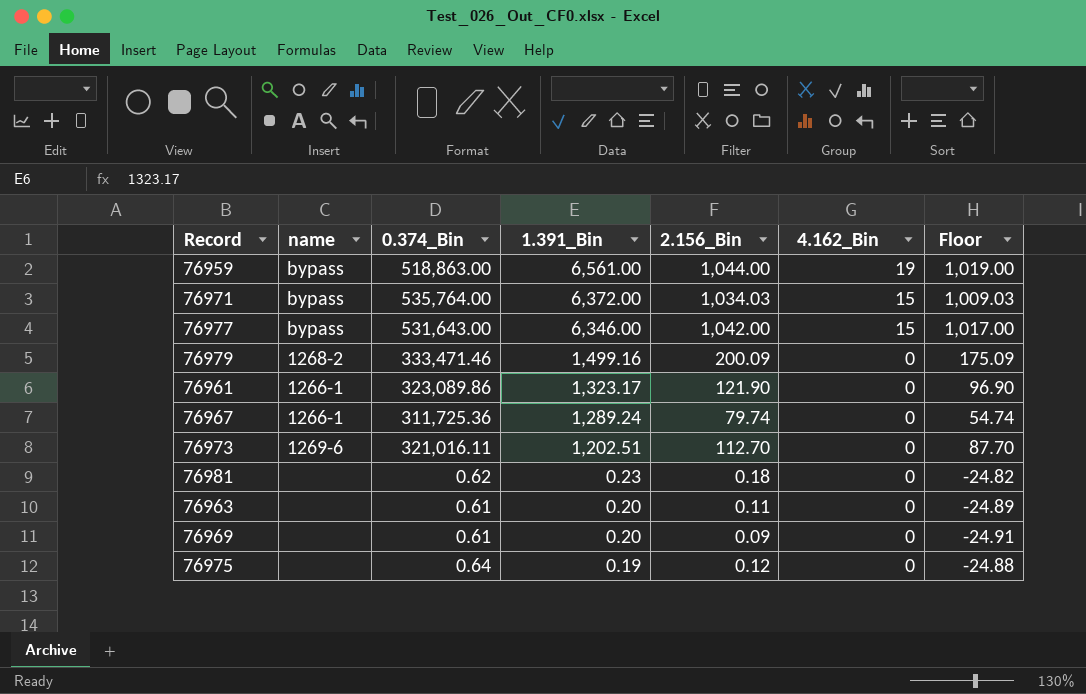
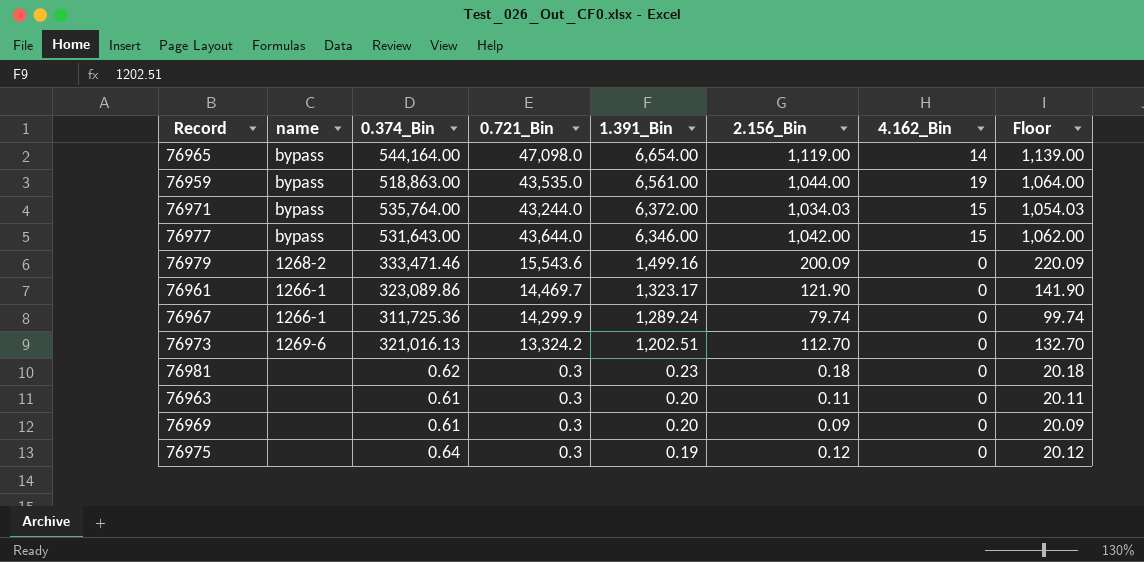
column 0.721_Bin | position: none -> 4
column Floor | formula: [2.156_Bin] - 25 -> [2.156_Bin] + 20
row 76965: none -> bypass | 544,164.00 | 47,098.0 | 6,654.00 | 1,119.00 | 14 | 1,139.00
76973 | 0.374_Bin: 321,016.11 -> 321,016.13

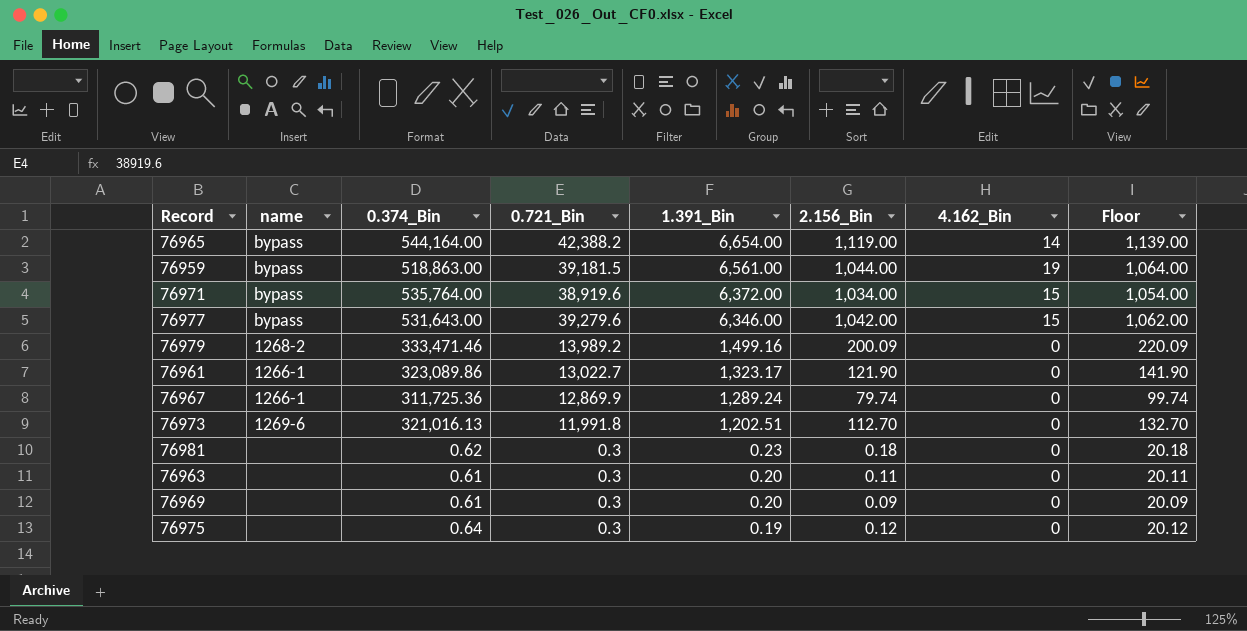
76965 | 0.721_Bin: 47,098.0 -> 42,388.2
76959 | 0.721_Bin: 43,535.0 -> 39,181.5
76971 | 0.721_Bin: 43,244.0 -> 38,919.6
76971 | 2.156_Bin: 1,034.03 -> 1,034.00
76971 | Floor: 1,054.03 -> 1,054.00
76977 | 0.721_Bin: 43,644.0 -> 39,279.6
76979 | 0.721_Bin: 15,543.6 -> 13,989.2
76961 | 0.721_Bin: 14,469.7 -> 13,022.7
76967 | 0.721_Bin: 14,299.9 -> 12,869.9
76973 | 0.721_Bin: 13,324.2 -> 11,991.8

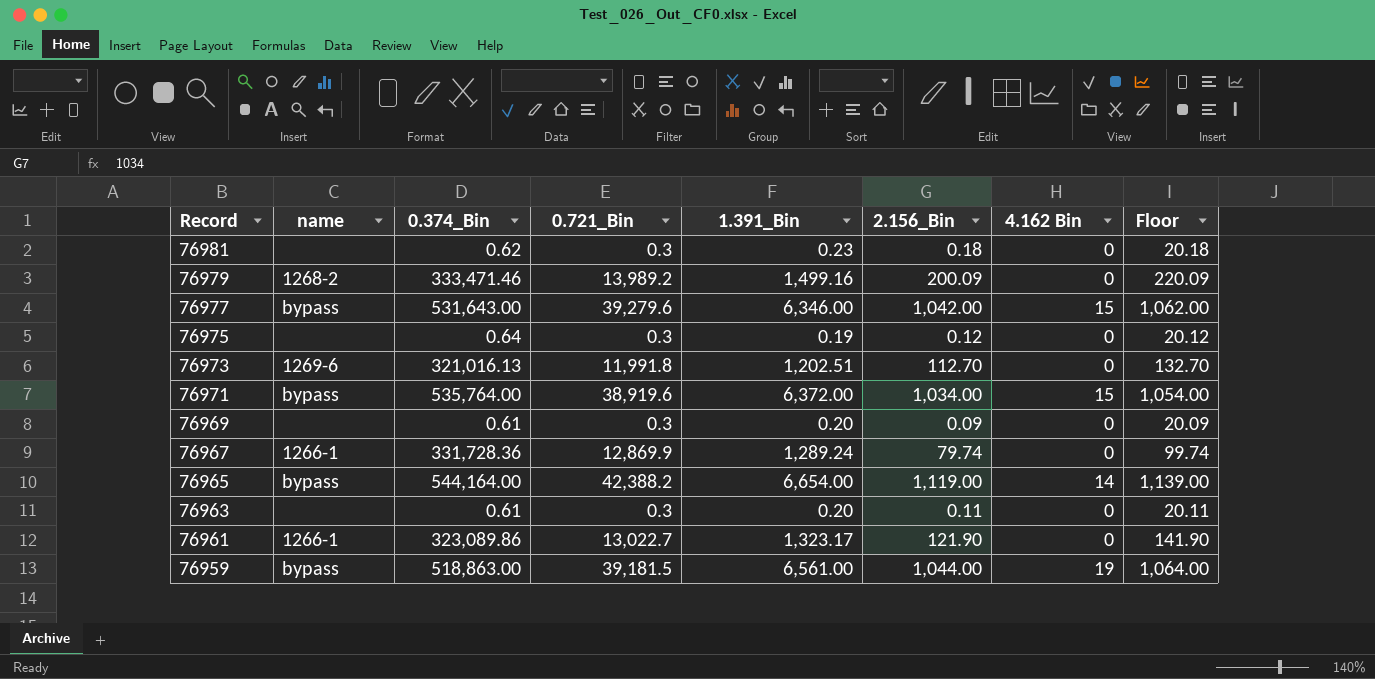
row order: 1.391_Bin descending -> Record descending
column name: 4.162_Bin -> 4.162 Bin
76967 | 0.374_Bin: 311,725.36 -> 331,728.36

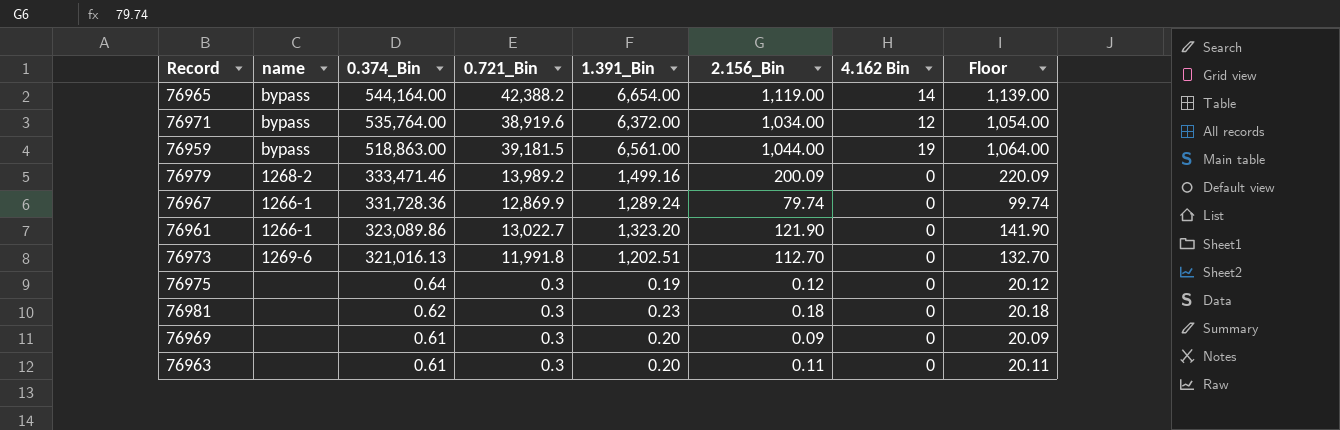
row order: Record descending -> 0.374_Bin descending
row 76977: bypass | 531,643.00 | 39,279.6 | 6,346.00 | 1,042.00 | 15 | 1,062.00 -> none
76971 | 4.162 Bin: 15 -> 12
76961 | 1.391_Bin: 1,323.17 -> 1,323.20

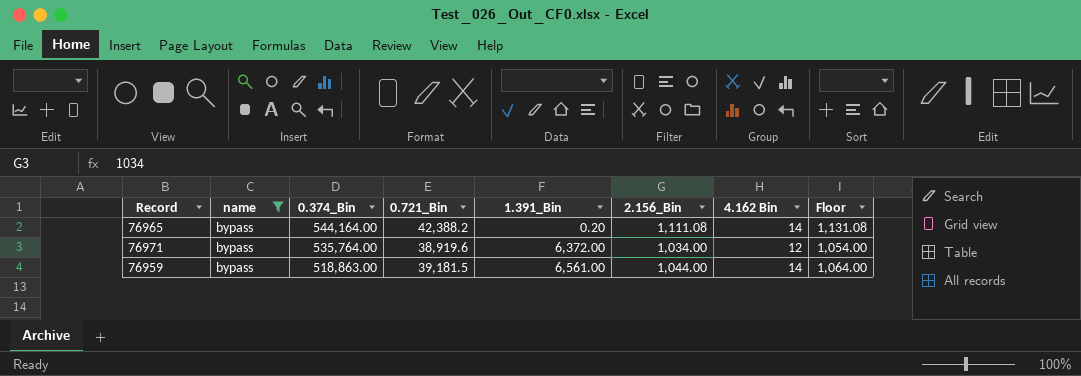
filter: none -> name = bypass
76965 | 1.391_Bin: 6,654.00 -> 0.20
76965 | 2.156_Bin: 1,119.00 -> 1,111.08
76965 | Floor: 1,139.00 -> 1,131.08
76959 | 4.162 Bin: 19 -> 14

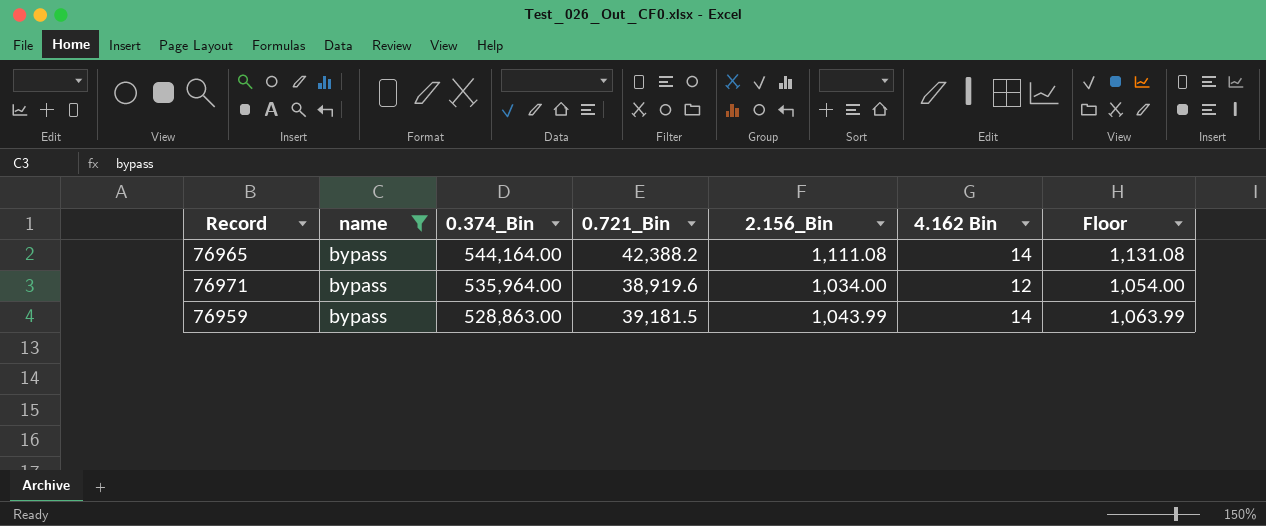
column 1.391_Bin | position: 5 -> none
76971 | 0.374_Bin: 535,764.00 -> 535,964.00
76959 | 0.374_Bin: 518,863.00 -> 528,863.00
76959 | 2.156_Bin: 1,044.00 -> 1,043.99
76959 | Floor: 1,064.00 -> 1,063.99

